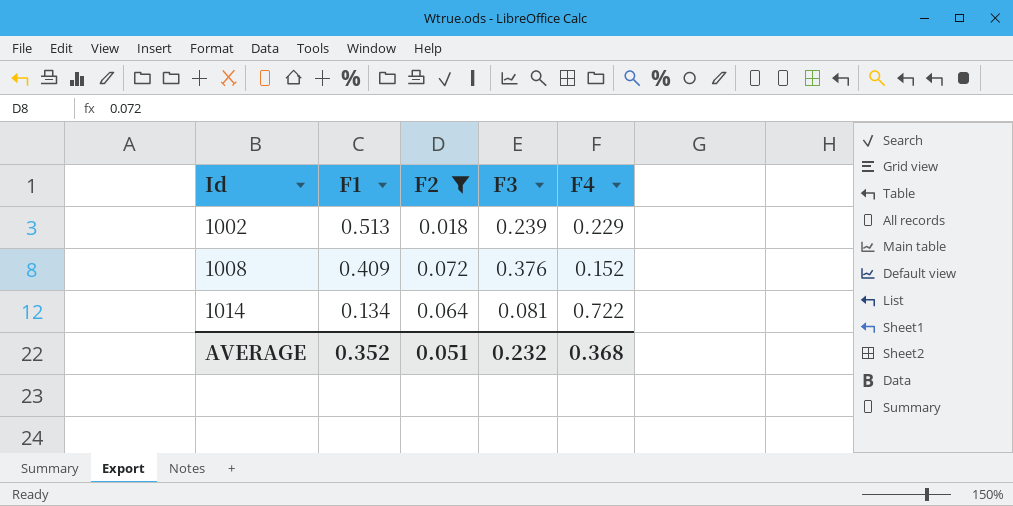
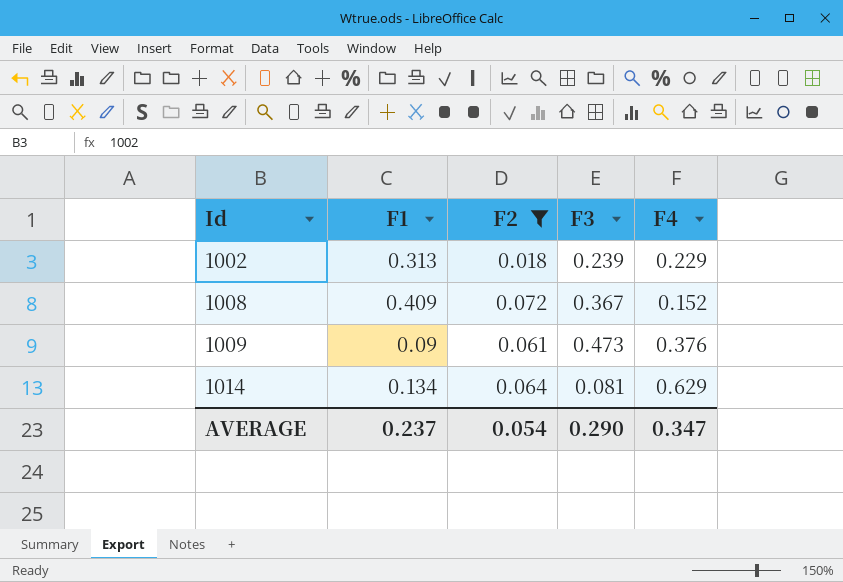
1002 | F1: 0.513 -> 0.313
1008 | F3: 0.376 -> 0.367
row 1009: none -> 0.09 | 0.061 | 0.473 | 0.376
1014 | F4: 0.722 -> 0.629
AVERAGE | F1: 0.352 -> 0.237
AVERAGE | F2: 0.051 -> 0.054
AVERAGE | F3: 0.232 -> 0.290
AVERAGE | F4: 0.368 -> 0.347

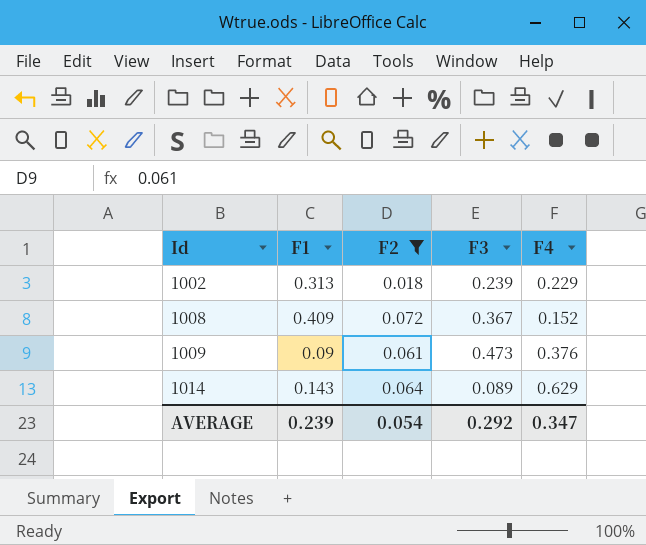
1014 | F1: 0.134 -> 0.143
1014 | F3: 0.081 -> 0.089
AVERAGE | F1: 0.237 -> 0.239
AVERAGE | F3: 0.290 -> 0.292

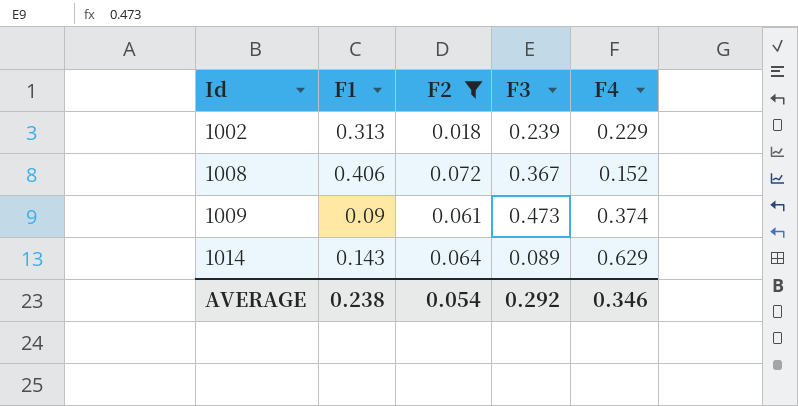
1008 | F1: 0.409 -> 0.406
1009 | F4: 0.376 -> 0.374
AVERAGE | F1: 0.239 -> 0.238
AVERAGE | F4: 0.347 -> 0.346

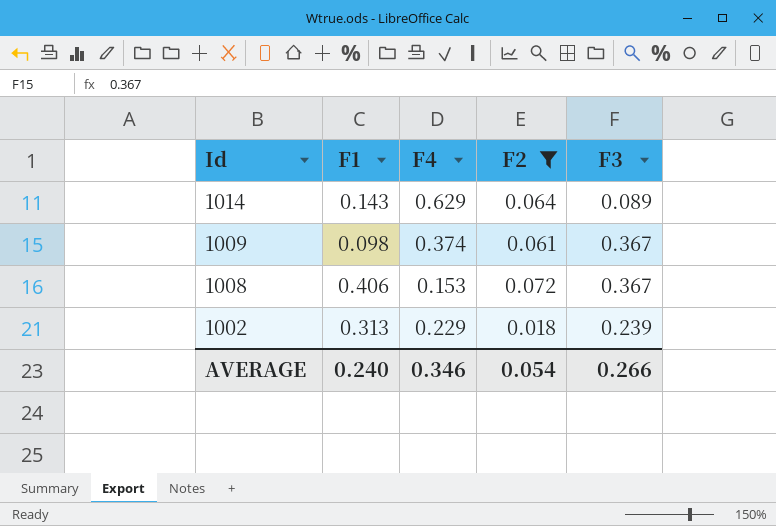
row order: Id ascending -> Id descending
column F4 | position: 5 -> 3
1009 | F1: 0.09 -> 0.098
1009 | F3: 0.473 -> 0.367
1008 | F4: 0.152 -> 0.153
AVERAGE | F1: 0.238 -> 0.240
AVERAGE | F3: 0.292 -> 0.266

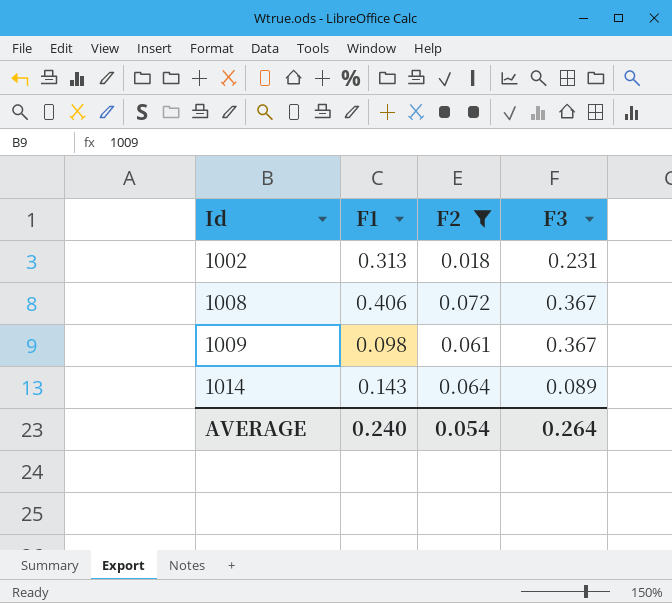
row order: Id descending -> Id ascending
column F4 | position: 3 -> none
1002 | F3: 0.239 -> 0.231
AVERAGE | F3: 0.266 -> 0.264

